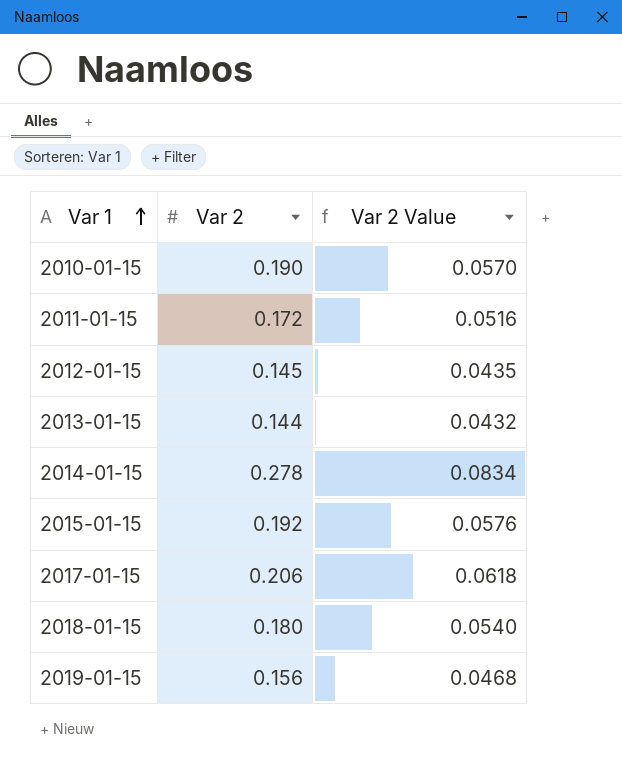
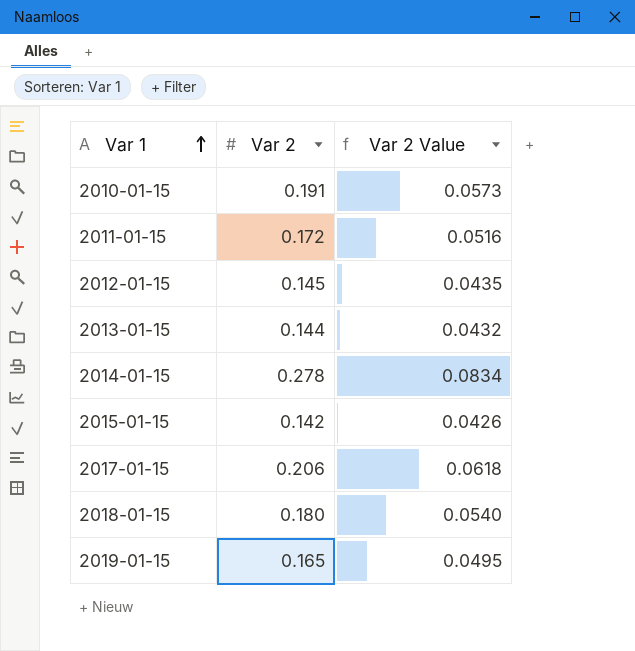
2010-01-15 | Var 2: 0.190 -> 0.191
2010-01-15 | Var 2 Value: 0.0570 -> 0.0573
2015-01-15 | Var 2: 0.192 -> 0.142
2015-01-15 | Var 2 Value: 0.0576 -> 0.0426
2019-01-15 | Var 2: 0.156 -> 0.165
2019-01-15 | Var 2 Value: 0.0468 -> 0.0495

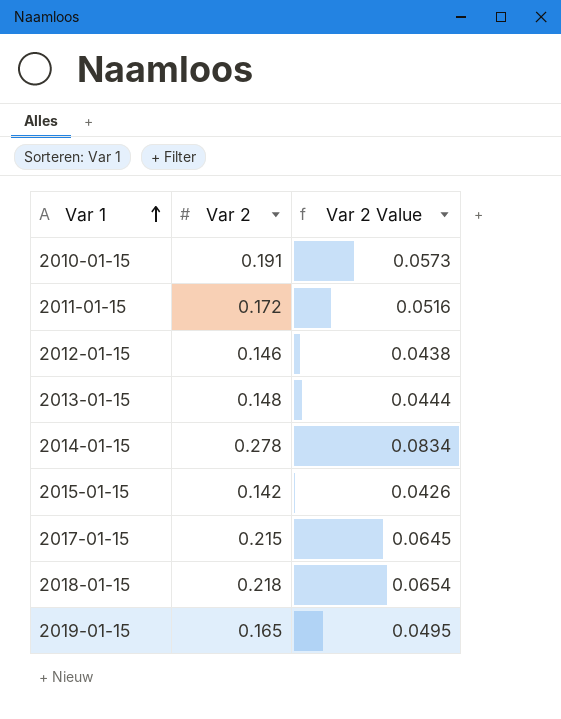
2012-01-15 | Var 2: 0.145 -> 0.146
2012-01-15 | Var 2 Value: 0.0435 -> 0.0438
2013-01-15 | Var 2: 0.144 -> 0.148
2013-01-15 | Var 2 Value: 0.0432 -> 0.0444
2017-01-15 | Var 2: 0.206 -> 0.215
2017-01-15 | Var 2 Value: 0.0618 -> 0.0645
2018-01-15 | Var 2: 0.180 -> 0.218
2018-01-15 | Var 2 Value: 0.0540 -> 0.0654

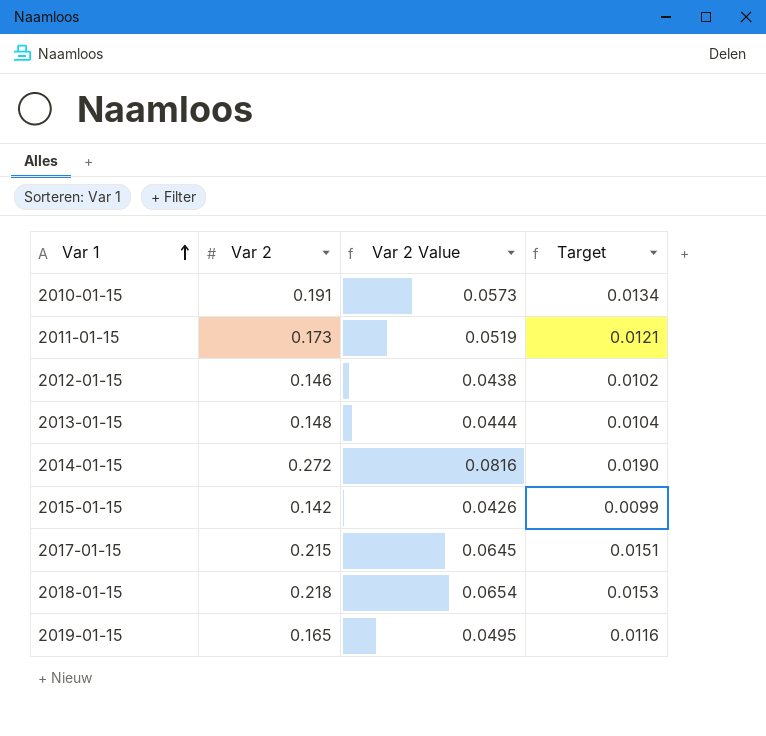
column Target | formula: none -> [Var 2] * 0.07
2011-01-15 | Var 2: 0.172 -> 0.173
2011-01-15 | Var 2 Value: 0.0516 -> 0.0519
2014-01-15 | Var 2: 0.278 -> 0.272
2014-01-15 | Var 2 Value: 0.0834 -> 0.0816

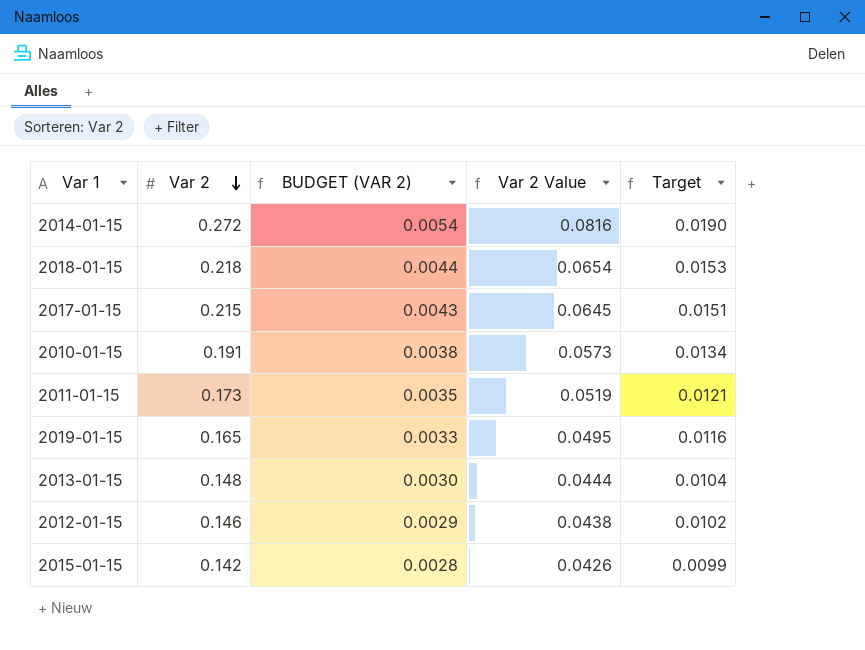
row order: Var 1 ascending -> Var 2 descending
column BUDGET (VAR 2) | formula: none -> [Var 2] * 0.02

